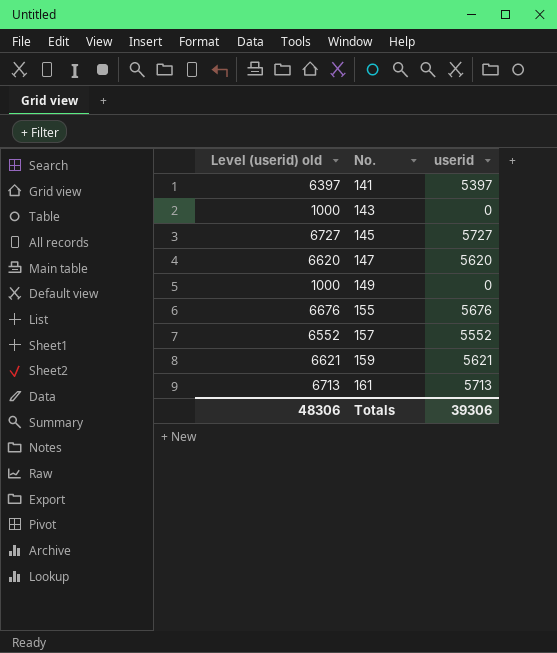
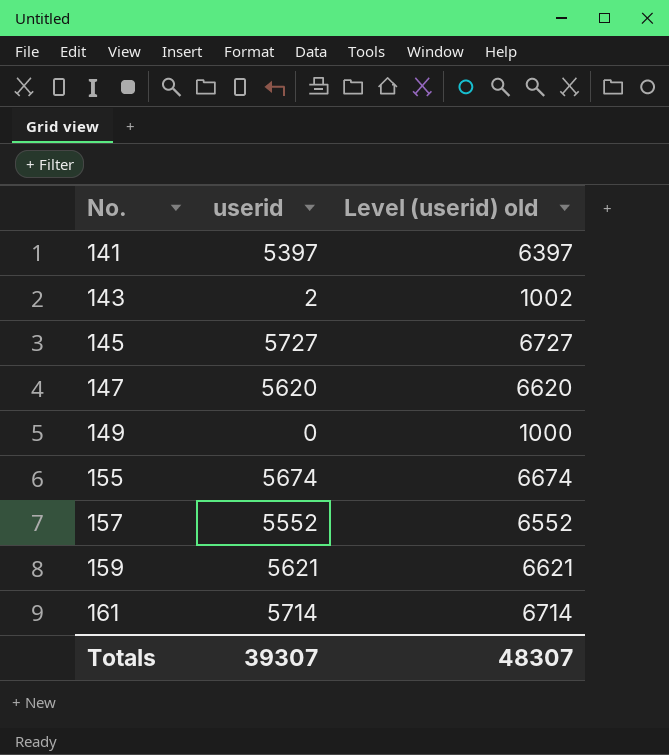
column Level (userid) old | position: 1 -> 3
143 | userid: 0 -> 2
143 | Level (userid) old: 1000 -> 1002
155 | userid: 5676 -> 5674
155 | Level (userid) old: 6676 -> 6674
161 | userid: 5713 -> 5714
161 | Level (userid) old: 6713 -> 6714
Totals | userid: 39306 -> 39307
Totals | Level (userid) old: 48306 -> 48307

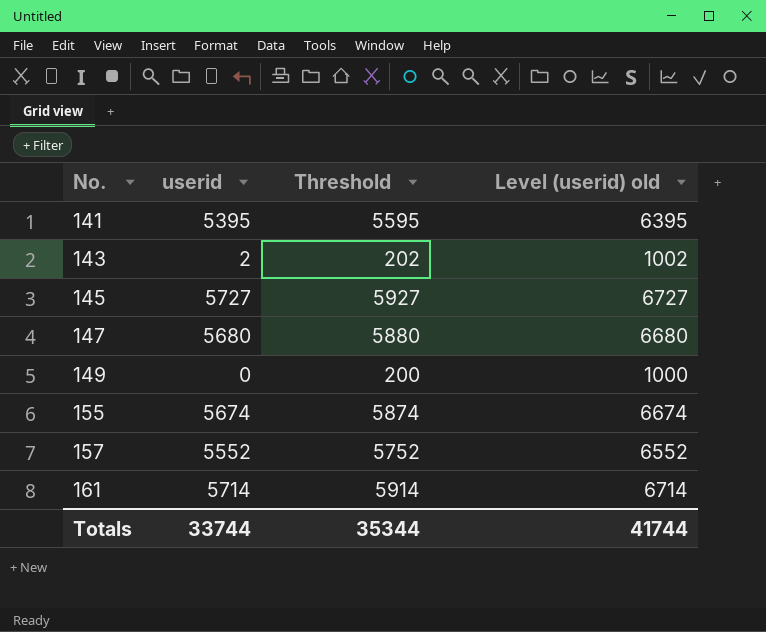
column Threshold | formula: none -> [userid] + 200
row 159: 5621 | 6621 -> none
141 | userid: 5397 -> 5395
141 | Level (userid) old: 6397 -> 6395
147 | userid: 5620 -> 5680
147 | Level (userid) old: 6620 -> 6680
Totals | userid: 39307 -> 33744
Totals | Level (userid) old: 48307 -> 41744

